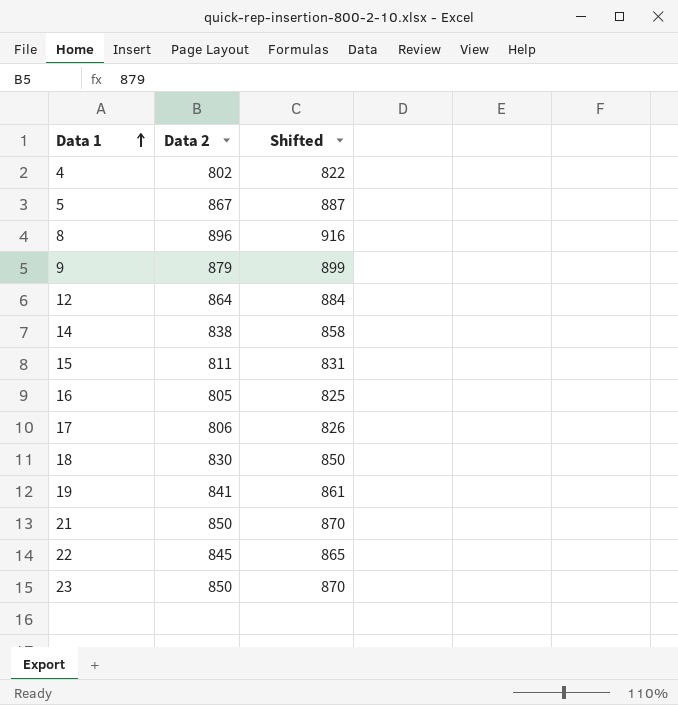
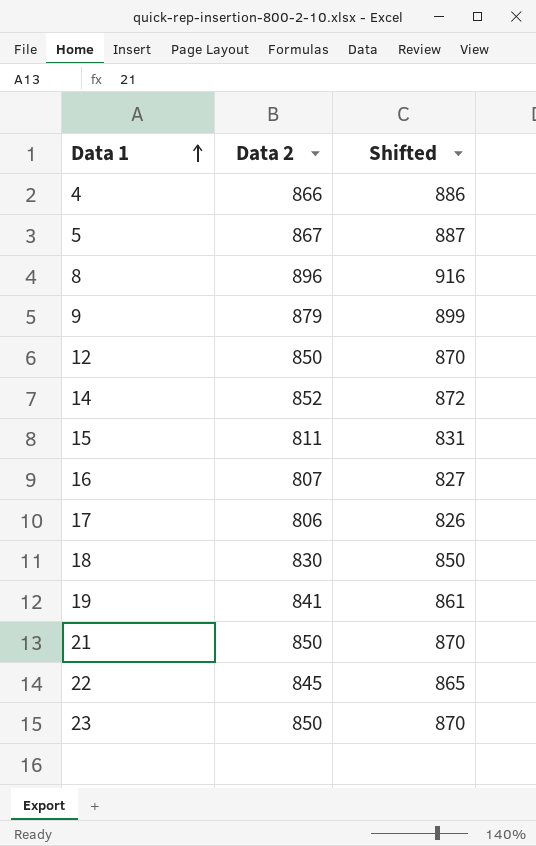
4 | Data 2: 802 -> 866
4 | Shifted: 822 -> 886
12 | Data 2: 864 -> 850
12 | Shifted: 884 -> 870
14 | Data 2: 838 -> 852
14 | Shifted: 858 -> 872
16 | Data 2: 805 -> 807
16 | Shifted: 825 -> 827

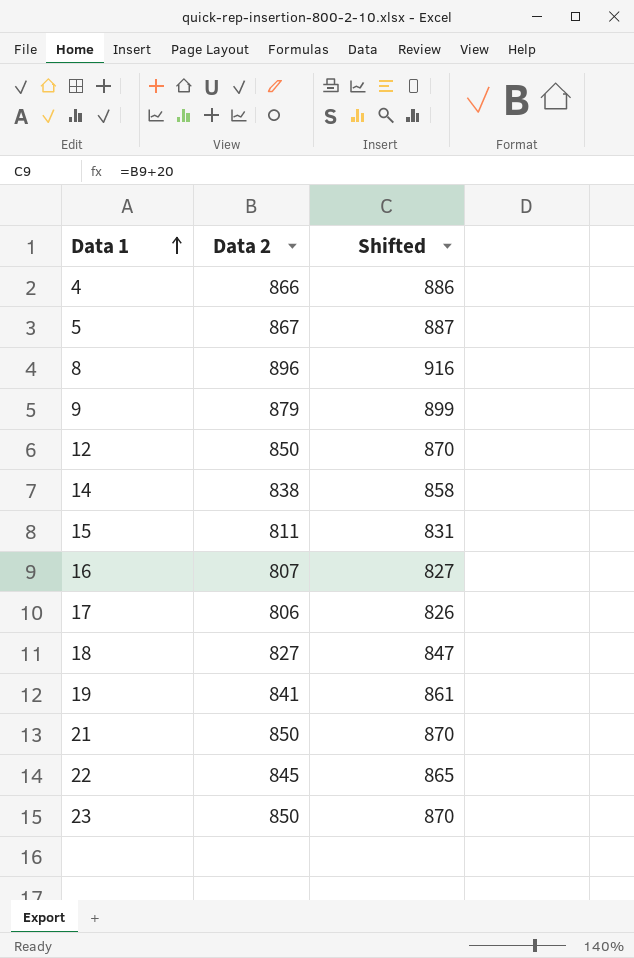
14 | Data 2: 852 -> 838
14 | Shifted: 872 -> 858
18 | Data 2: 830 -> 827
18 | Shifted: 850 -> 847

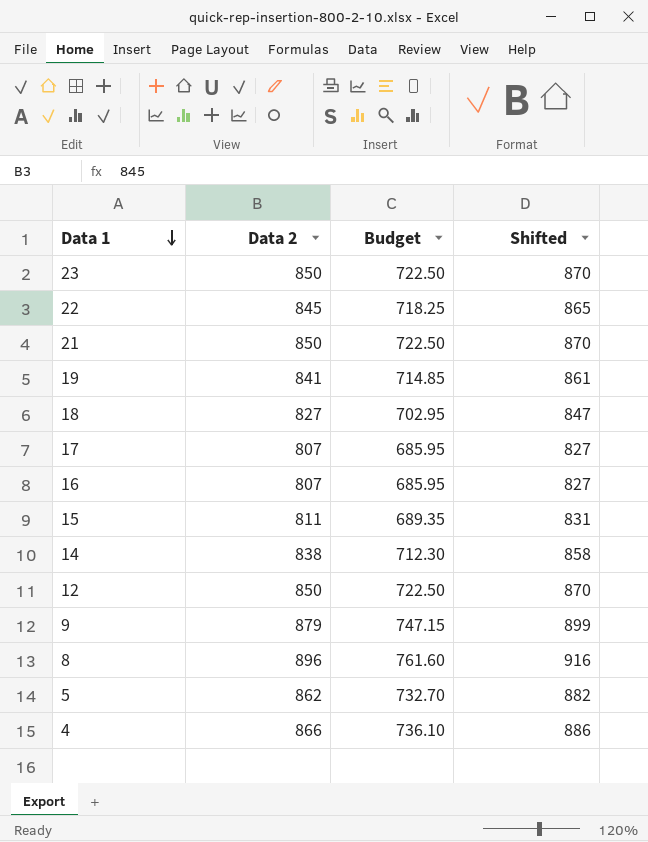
row order: Data 1 ascending -> Data 1 descending
column Budget | formula: none -> [Data 2] * 0.85
17 | Data 2: 806 -> 807
17 | Shifted: 826 -> 827
5 | Data 2: 867 -> 862
5 | Shifted: 887 -> 882

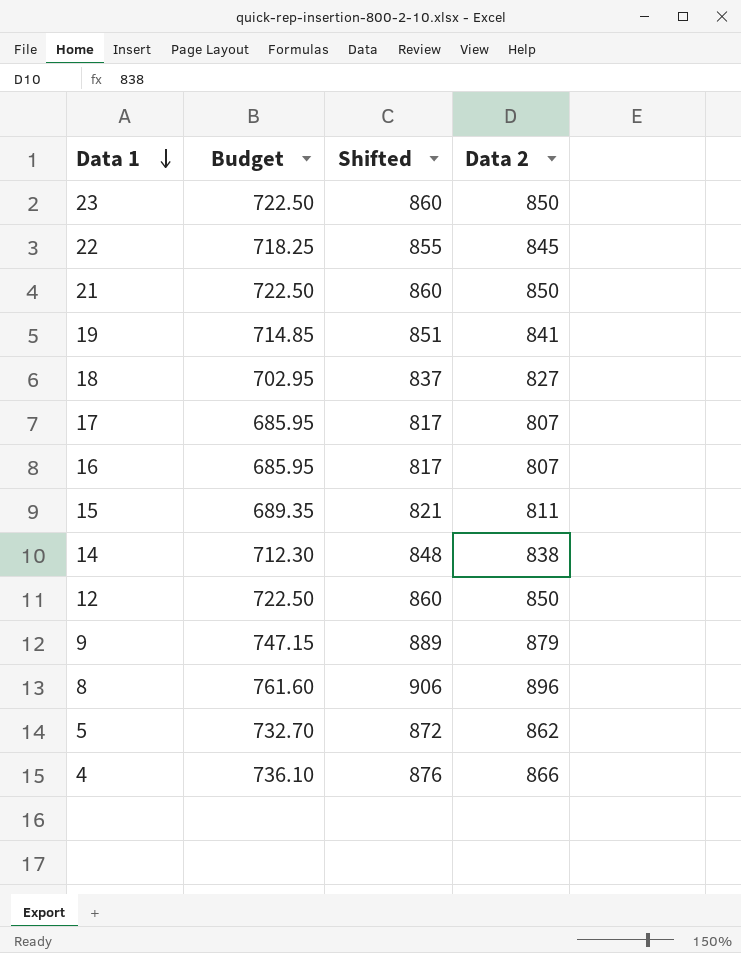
column Shifted | formula: [Data 2] + 20 -> [Data 2] + 10
column Data 2 | position: 2 -> 4

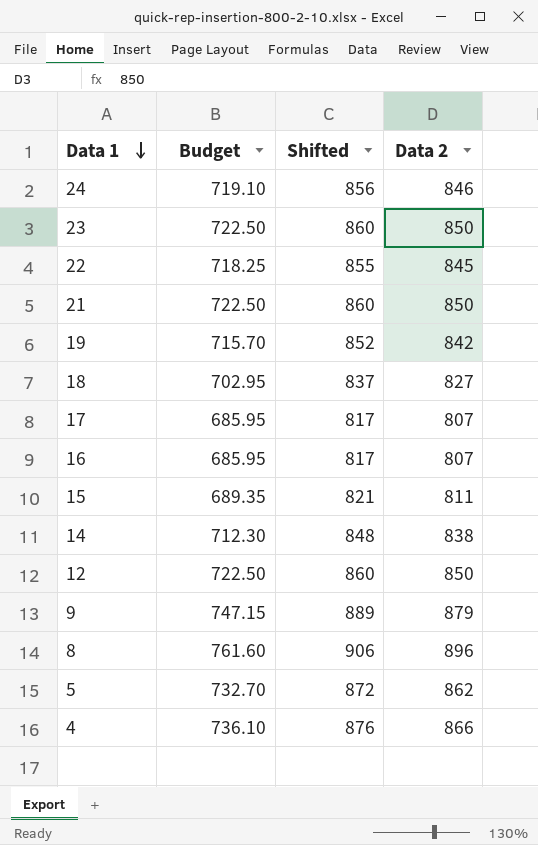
row 24: none -> 719.10 | 856 | 846
19 | Budget: 714.85 -> 715.70
19 | Shifted: 851 -> 852
19 | Data 2: 841 -> 842

